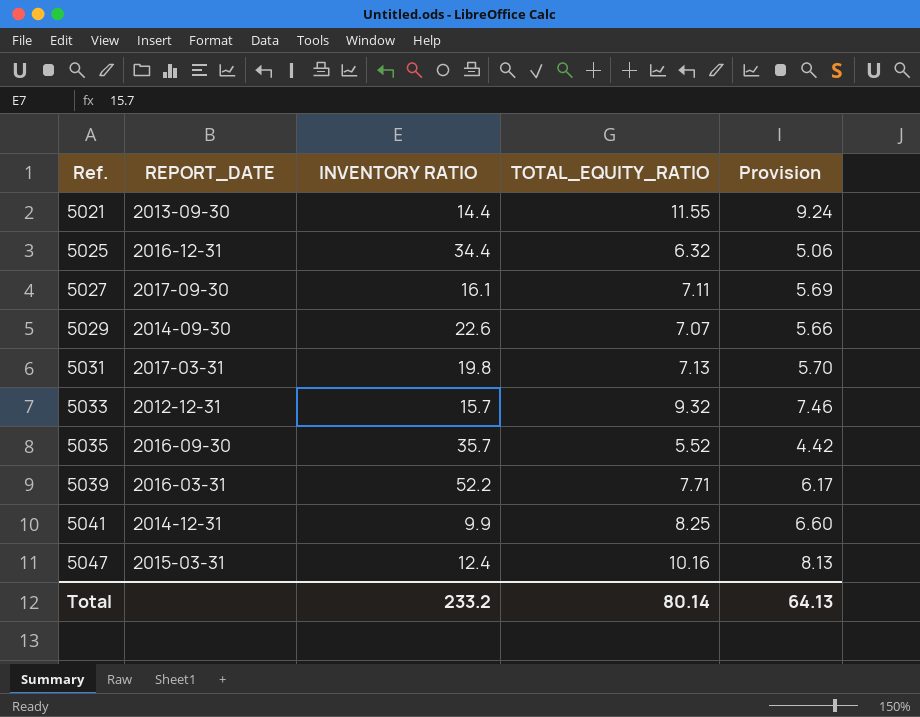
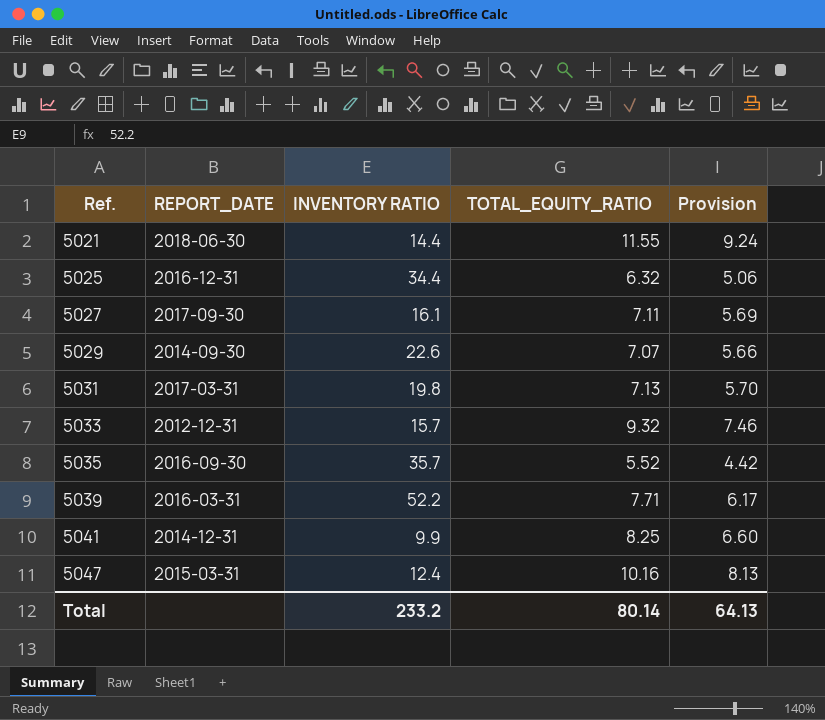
5021 | REPORT_DATE: 2013-09-30 -> 2018-06-30

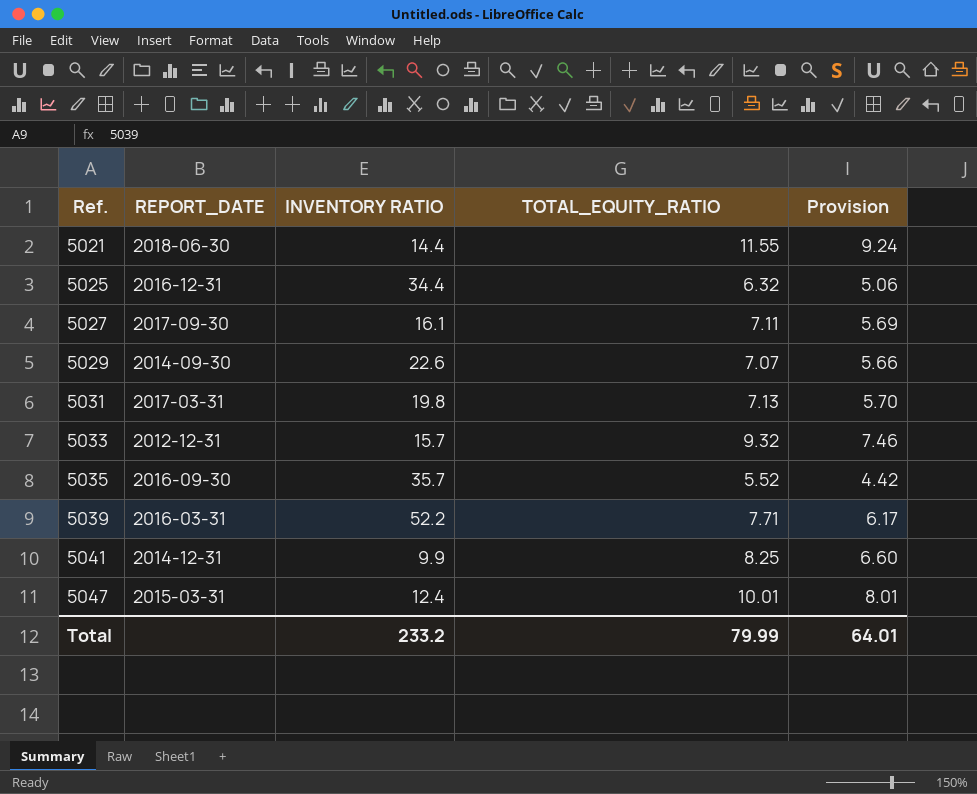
5047 | TOTAL_EQUITY_RATIO: 10.16 -> 10.01
5047 | Provision: 8.13 -> 8.01
Total | TOTAL_EQUITY_RATIO: 80.14 -> 79.99
Total | Provision: 64.13 -> 64.01

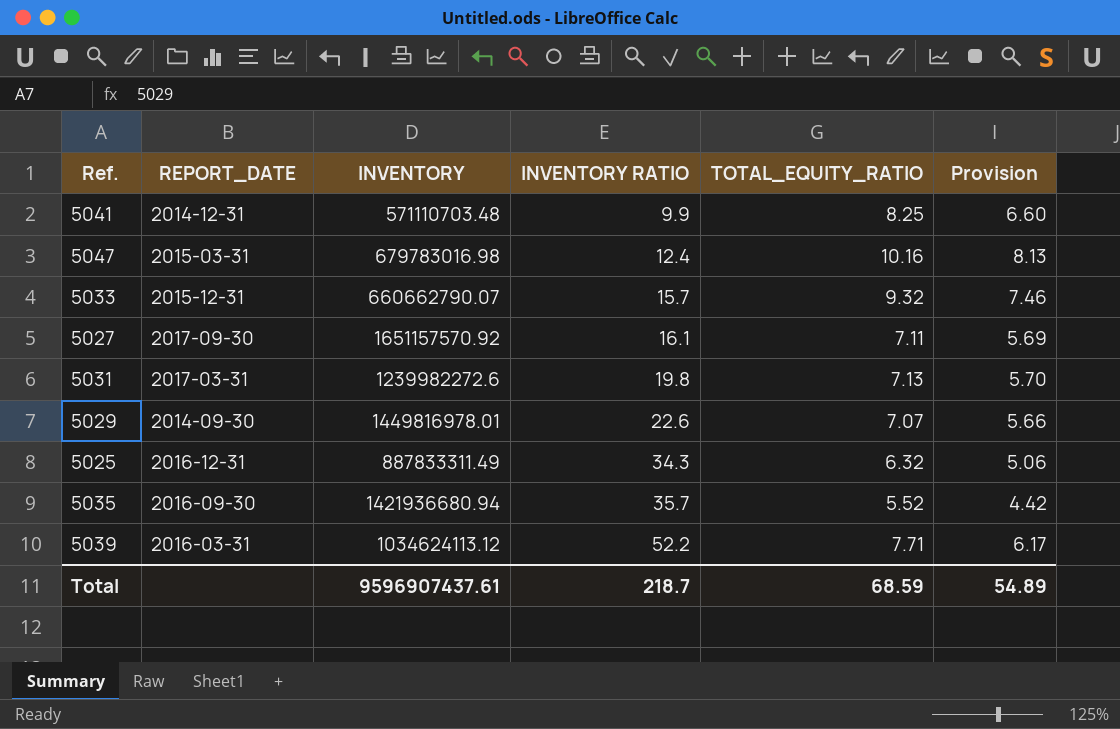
row order: Ref. ascending -> INVENTORY RATIO ascending
column INVENTORY | position: none -> 3
row 5021: 2018-06-30 | 14.4 | 11.55 | 9.24 -> none
5047 | TOTAL_EQUITY_RATIO: 10.01 -> 10.16
5047 | Provision: 8.01 -> 8.13
5033 | REPORT_DATE: 2012-12-31 -> 2015-12-31
5025 | INVENTORY RATIO: 34.4 -> 34.3
Total | INVENTORY RATIO: 233.2 -> 218.7
Total | TOTAL_EQUITY_RATIO: 79.99 -> 68.59
Total | Provision: 64.01 -> 54.89

